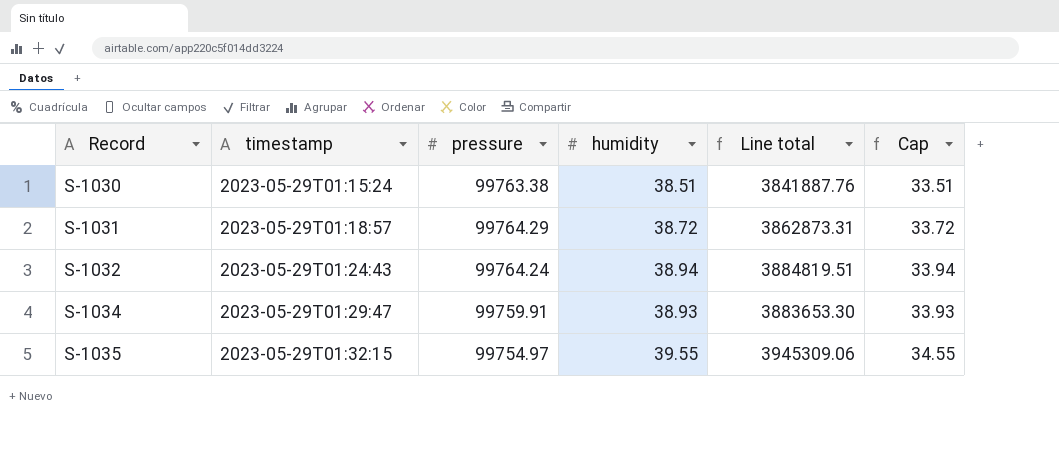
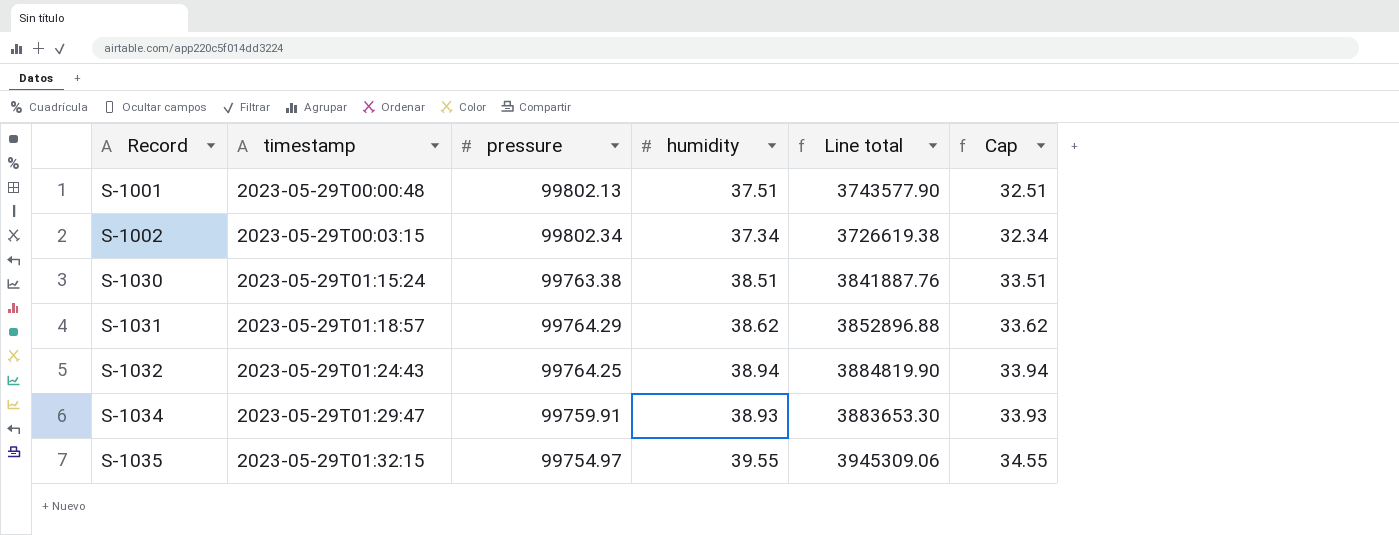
row S-1001: none -> 2023-05-29T00:00:48 | 99802.13 | 37.51 | 3743577.90 | 32.51
row S-1002: none -> 2023-05-29T00:03:15 | 99802.34 | 37.34 | 3726619.38 | 32.34
S-1031 | humidity: 38.72 -> 38.62
S-1031 | Line total: 3862873.31 -> 3852896.88
S-1031 | Cap: 33.72 -> 33.62
S-1032 | pressure: 99764.24 -> 99764.25
S-1032 | Line total: 3884819.51 -> 3884819.90

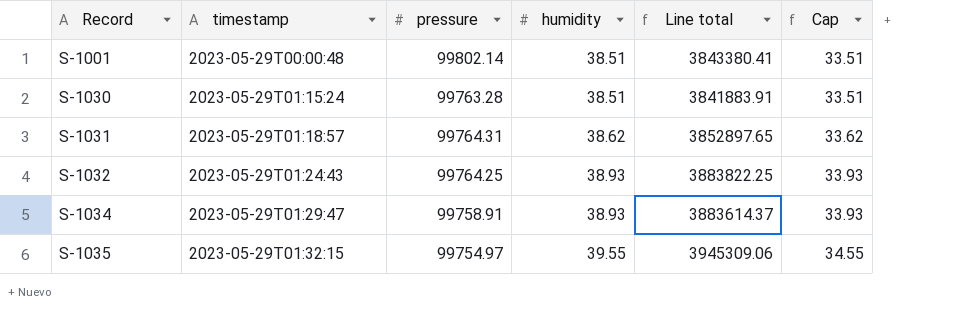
row S-1002: 2023-05-29T00:03:15 | 99802.34 | 37.34 | 3726619.38 | 32.34 -> none
S-1001 | pressure: 99802.13 -> 99802.14
S-1001 | humidity: 37.51 -> 38.51
S-1001 | Line total: 3743577.90 -> 3843380.41
S-1001 | Cap: 32.51 -> 33.51
S-1030 | pressure: 99763.38 -> 99763.28
S-1030 | Line total: 3841887.76 -> 3841883.91
S-1031 | pressure: 99764.29 -> 99764.31
S-1031 | Line total: 3852896.88 -> 3852897.65
S-1032 | humidity: 38.94 -> 38.93
S-1032 | Line total: 3884819.90 -> 3883822.25
S-1032 | Cap: 33.94 -> 33.93
S-1034 | pressure: 99759.91 -> 99758.91
S-1034 | Line total: 3883653.30 -> 3883614.37

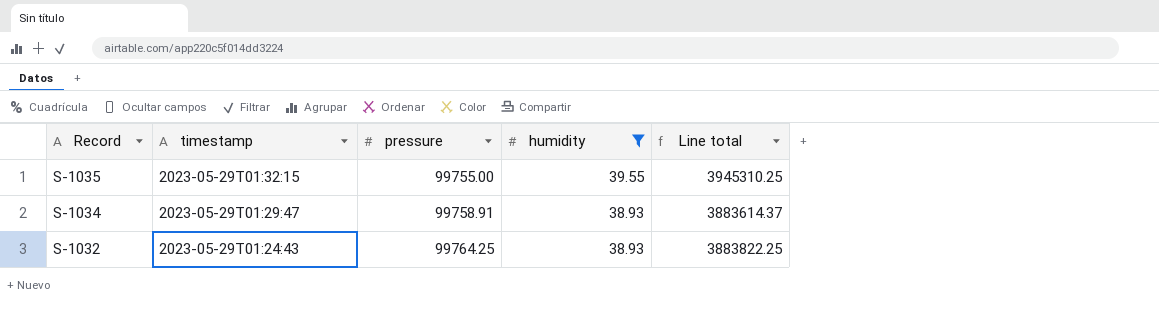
filter: none -> humidity >= 38.93
row order: Record ascending -> Record descending
column Cap | formula: [humidity] - 5 -> none
S-1035 | pressure: 99754.97 -> 99755.00
S-1035 | Line total: 3945309.06 -> 3945310.25

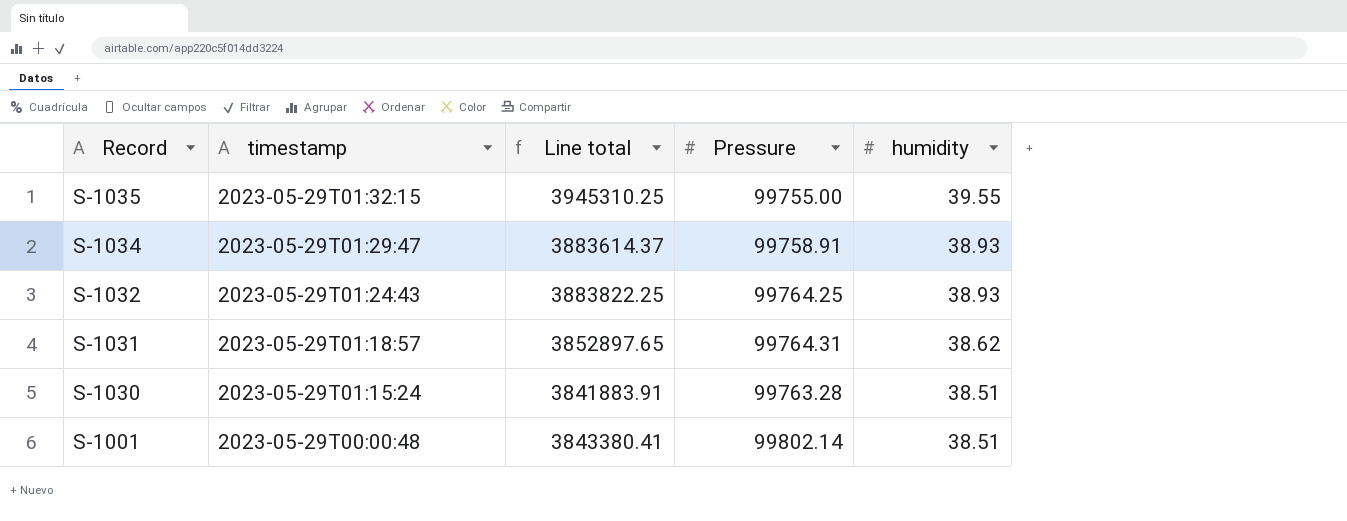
filter: humidity >= 38.93 -> none
column Line total | position: 5 -> 3
column name: pressure -> Pressure

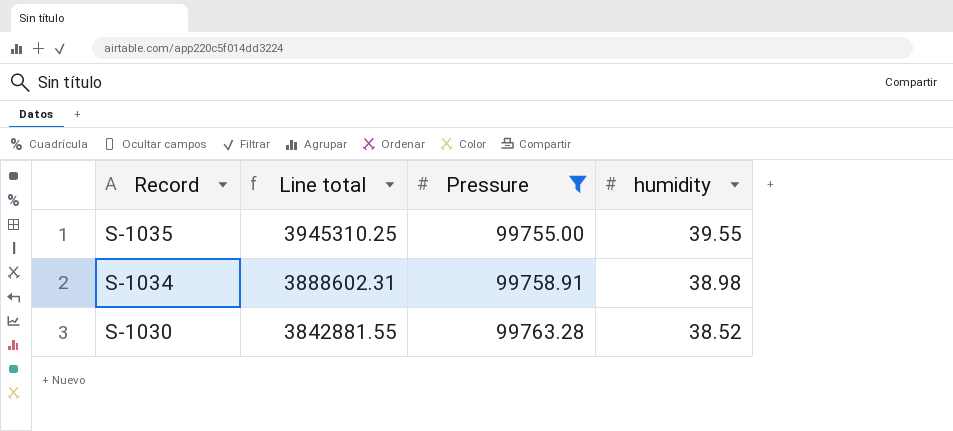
filter: none -> Pressure <= 99763.28
column timestamp | position: 2 -> none
S-1034 | Line total: 3883614.37 -> 3888602.31
S-1034 | humidity: 38.93 -> 38.98
S-1030 | Line total: 3841883.91 -> 3842881.55
S-1030 | humidity: 38.51 -> 38.52

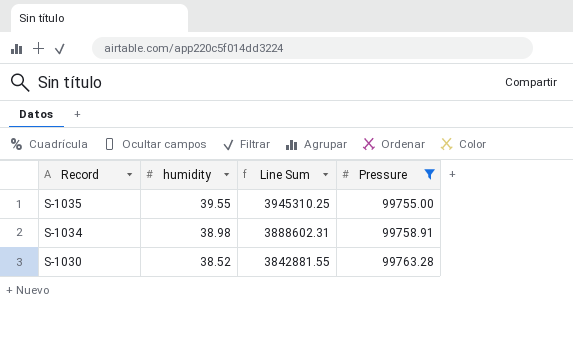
column humidity | position: 4 -> 2
column name: Line total -> Line Sum

